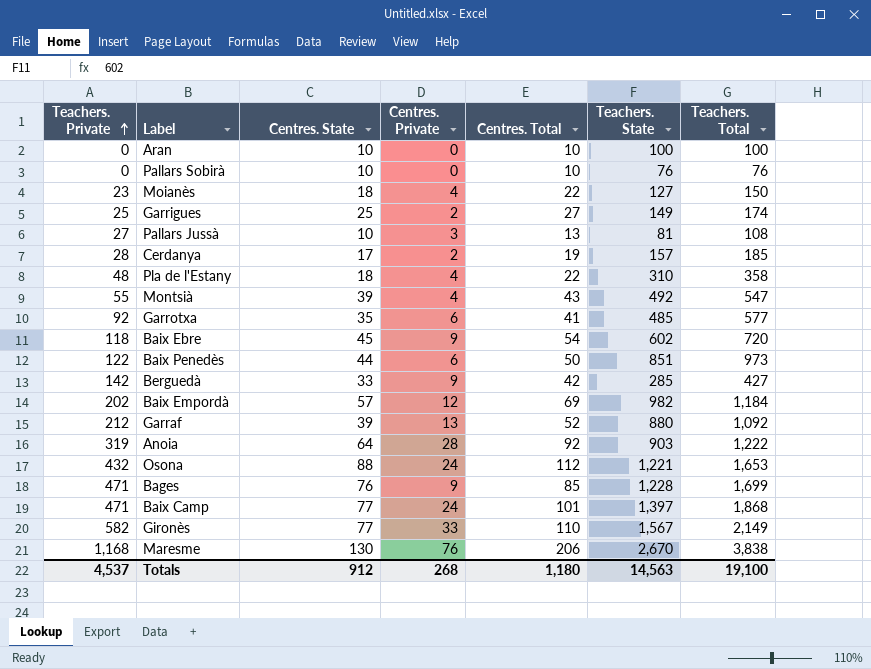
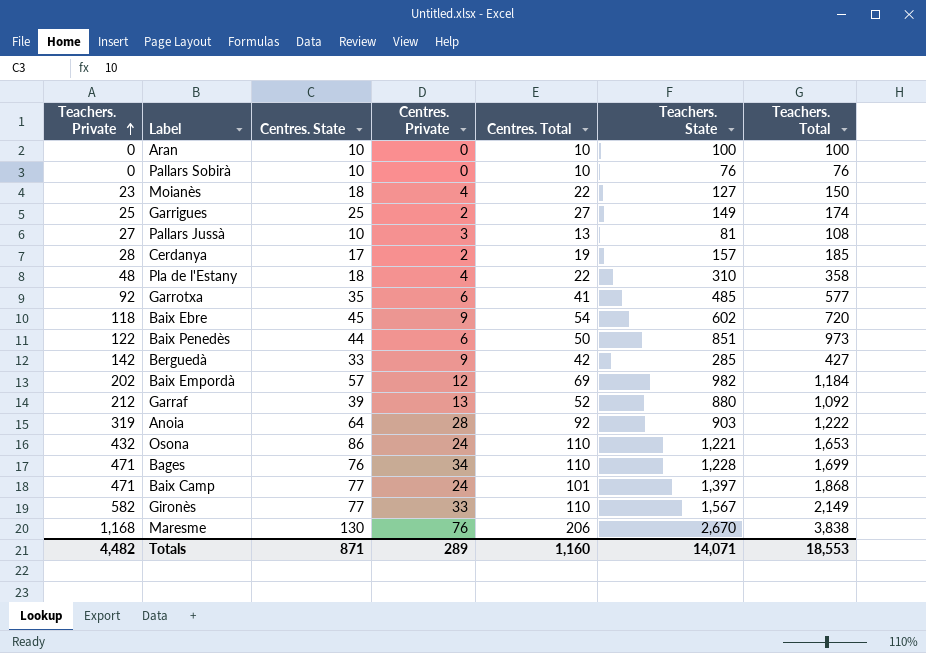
row Montsià: 55 | 39 | 4 | 43 | 492 | 547 -> none
Osona | Centres. State: 88 -> 86
Osona | Centres. Total: 112 -> 110
Bages | Centres. Private: 9 -> 34
Bages | Centres. Total: 85 -> 110
Totals | Teachers. Private: 4,537 -> 4,482
Totals | Centres. State: 912 -> 871
Totals | Centres. Private: 268 -> 289
Totals | Centres. Total: 1,180 -> 1,160
Totals | Teachers. State: 14,563 -> 14,071
Totals | Teachers. Total: 19,100 -> 18,553

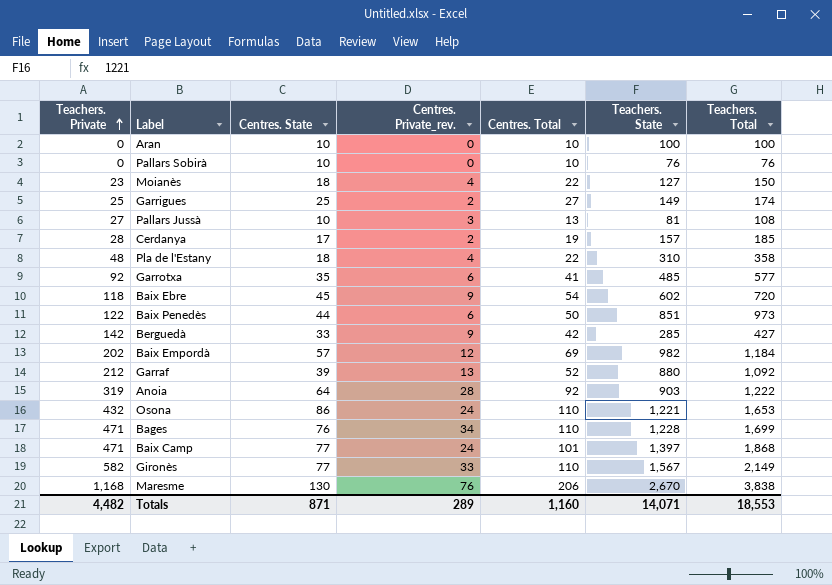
column name: Centres. Private -> Centres. Private_rev.

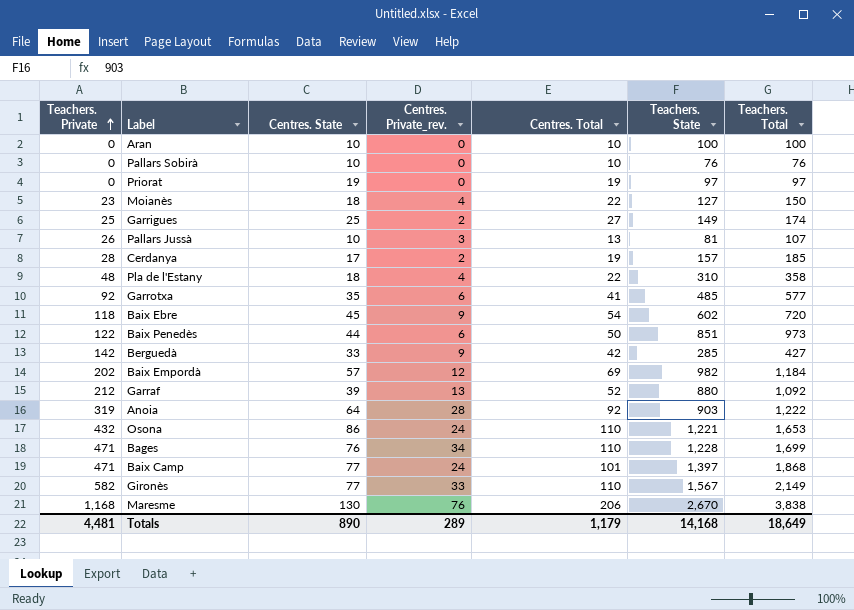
row Priorat: none -> 0 | 19 | 0 | 19 | 97 | 97
Pallars Jussà | Teachers. Private: 27 -> 26
Pallars Jussà | Teachers. Total: 108 -> 107
Totals | Teachers. Private: 4,482 -> 4,481
Totals | Centres. State: 871 -> 890
Totals | Centres. Total: 1,160 -> 1,179
Totals | Teachers. State: 14,071 -> 14,168
Totals | Teachers. Total: 18,553 -> 18,649

